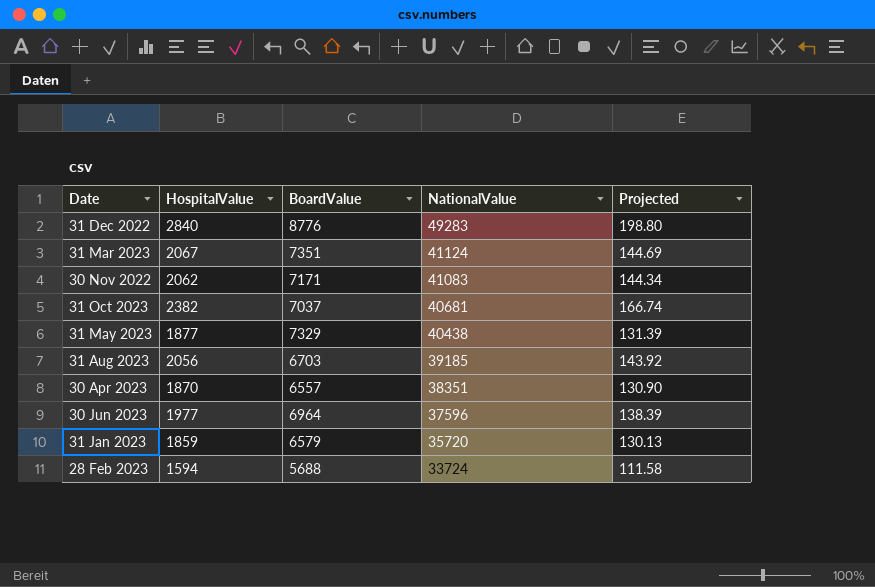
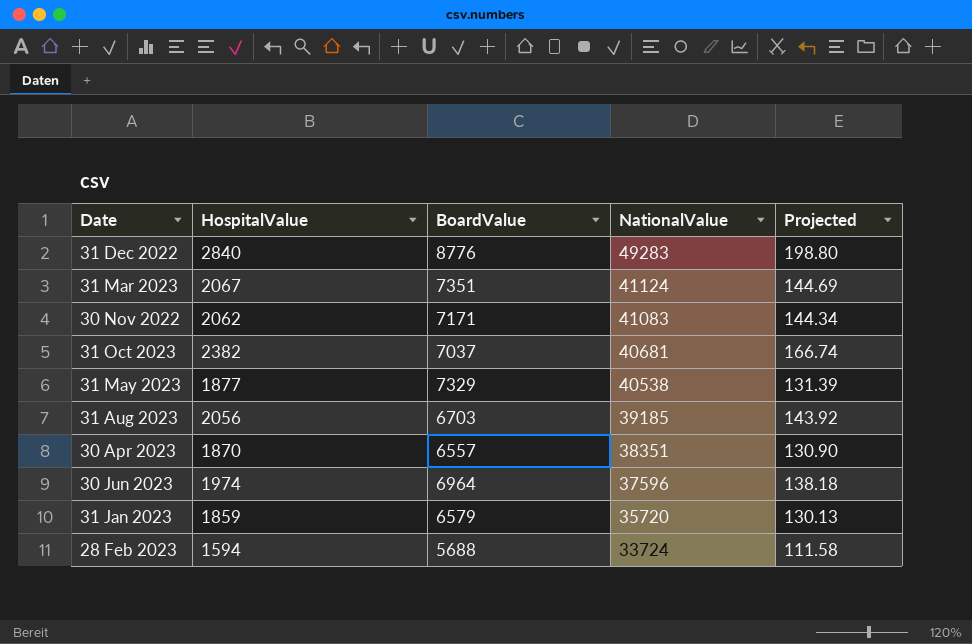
31 May 2023 | NationalValue: 40438 -> 40538
30 Jun 2023 | HospitalValue: 1977 -> 1974
30 Jun 2023 | Projected: 138.39 -> 138.18

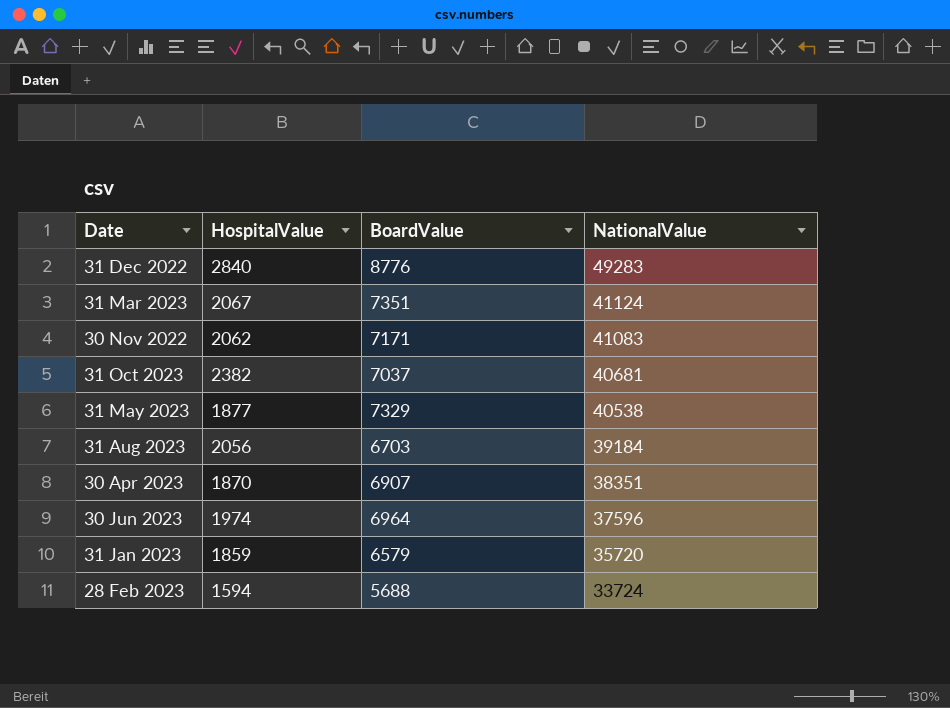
column Projected | formula: [HospitalValue] * 0.07 -> none
31 Aug 2023 | NationalValue: 39185 -> 39184
30 Apr 2023 | BoardValue: 6557 -> 6907

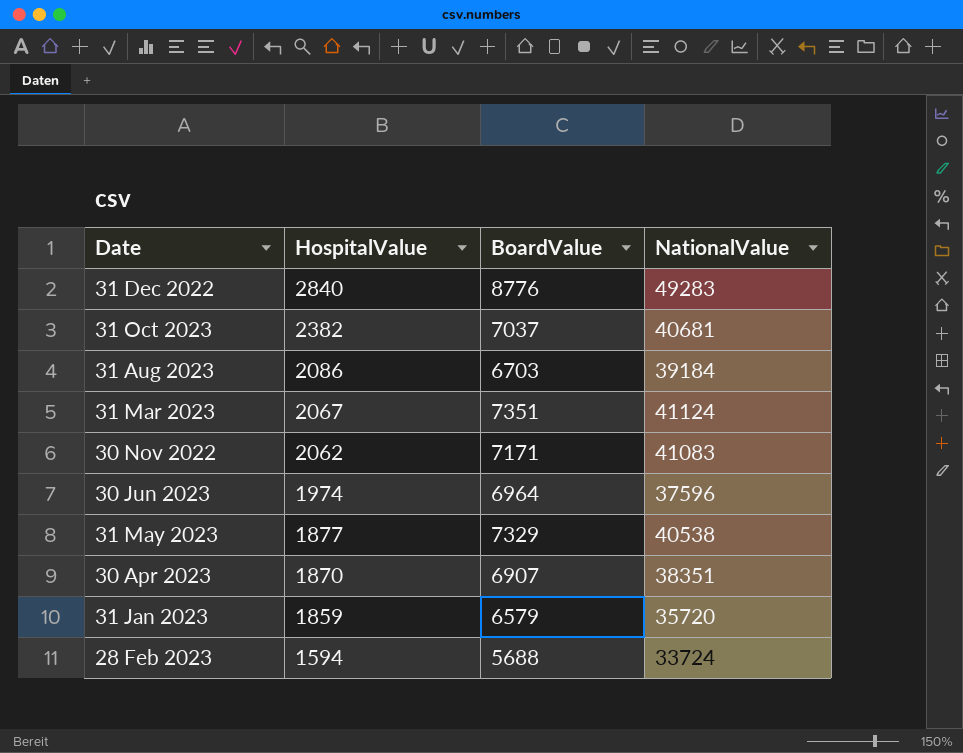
row order: NationalValue descending -> HospitalValue descending
31 Aug 2023 | HospitalValue: 2056 -> 2086

